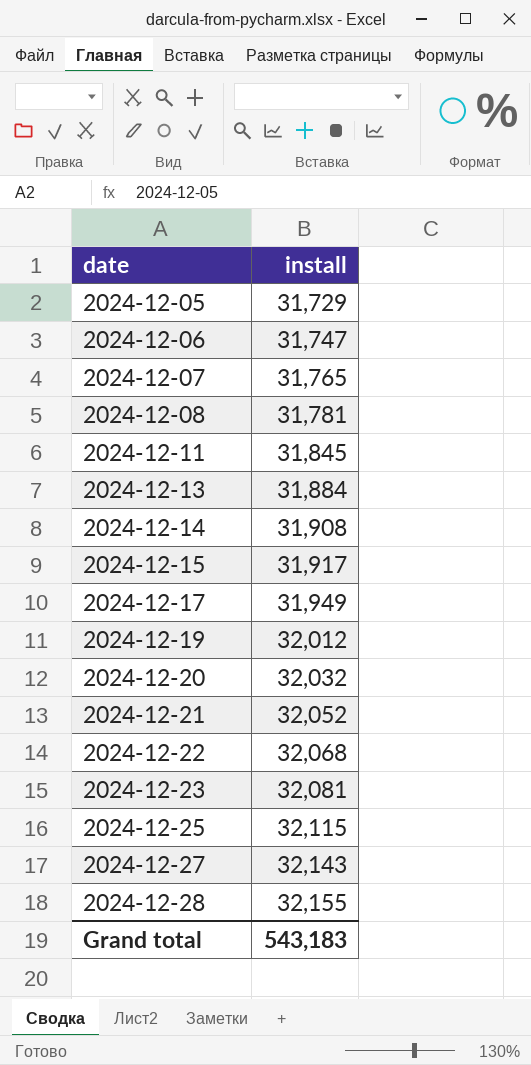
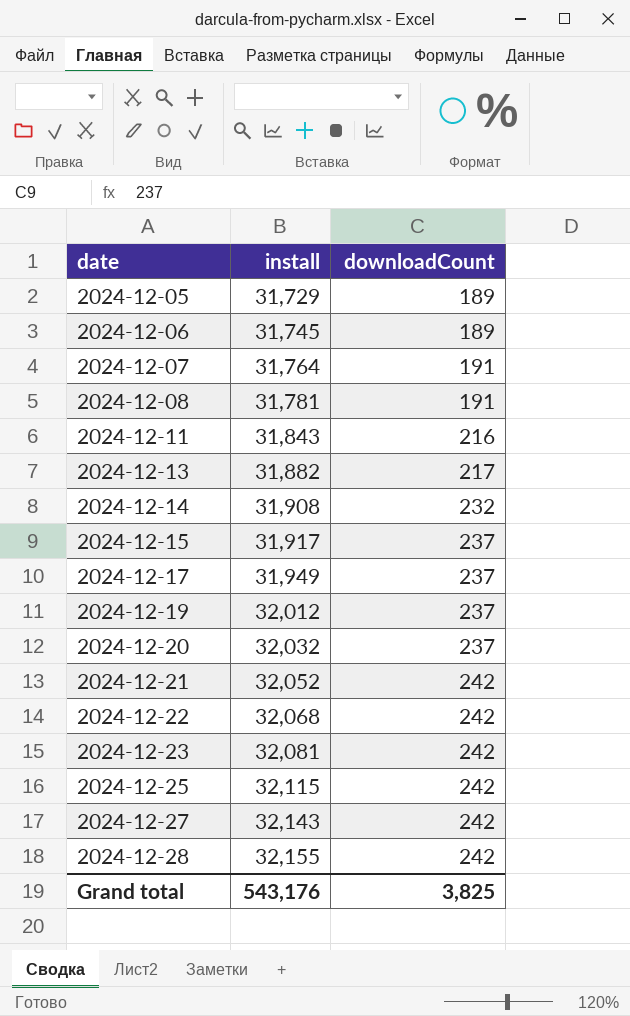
column downloadCount | position: none -> 3
2024-12-06 | install: 31,747 -> 31,745
2024-12-07 | install: 31,765 -> 31,764
2024-12-11 | install: 31,845 -> 31,843
2024-12-13 | install: 31,884 -> 31,882
Grand total | install: 543,183 -> 543,176

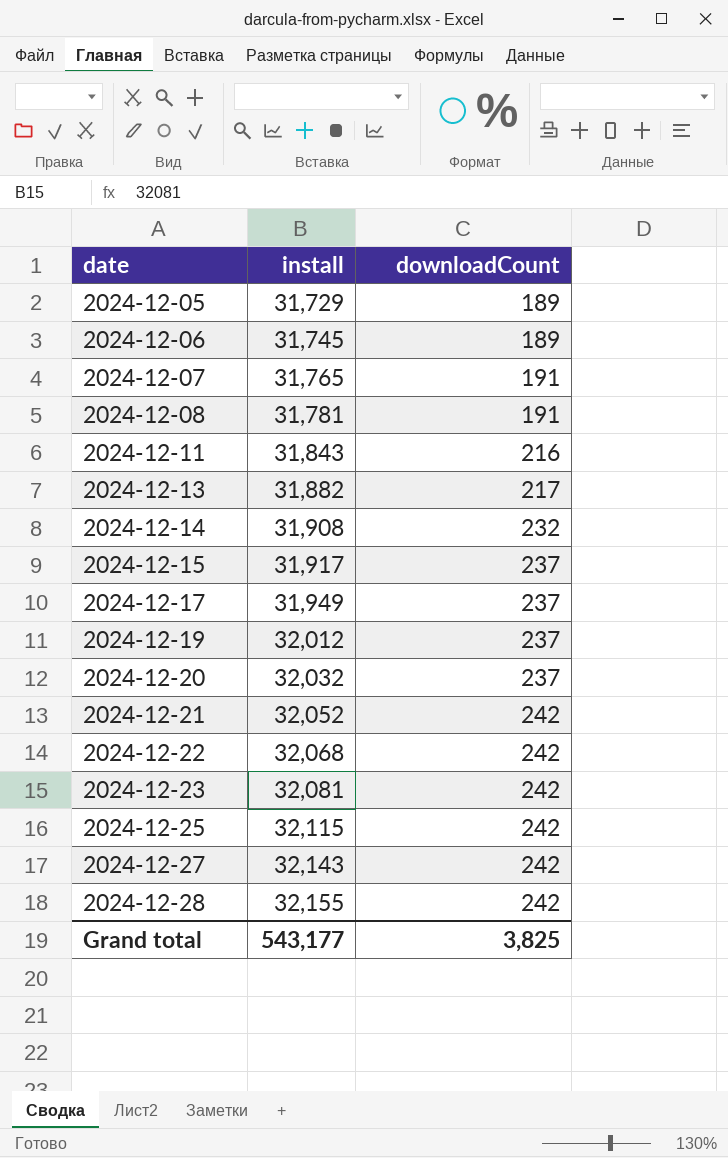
2024-12-07 | install: 31,764 -> 31,765
Grand total | install: 543,176 -> 543,177

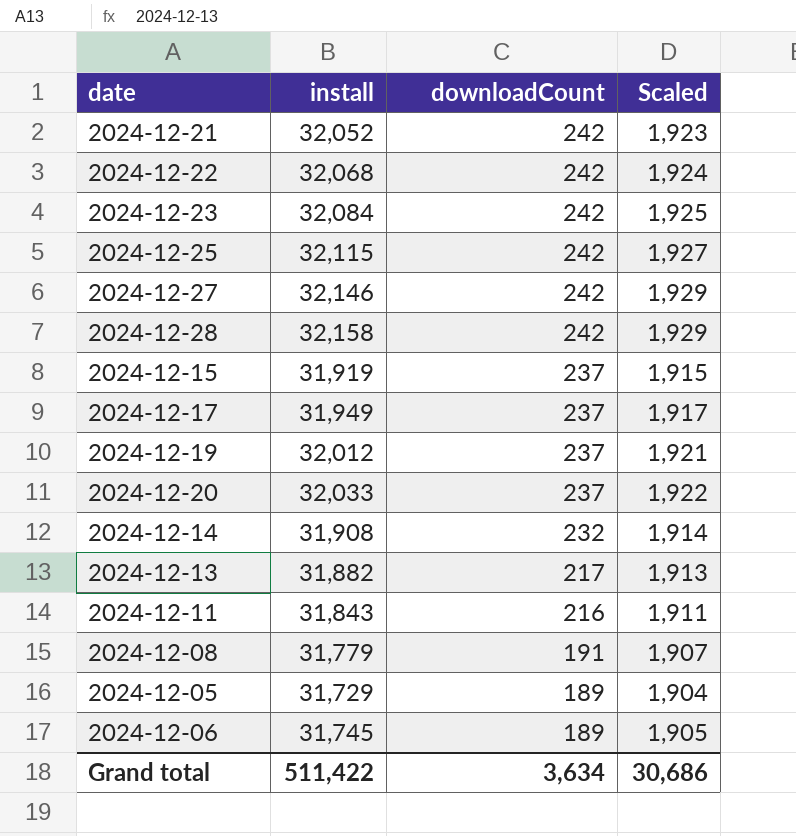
row order: date ascending -> downloadCount descending
column Scaled | formula: none -> [install] * 0.06
row 2024-12-07: 31,765 | 191 -> none
2024-12-23 | install: 32,081 -> 32,084
2024-12-27 | install: 32,143 -> 32,146
2024-12-28 | install: 32,155 -> 32,158
2024-12-15 | install: 31,917 -> 31,919
2024-12-20 | install: 32,032 -> 32,033
2024-12-08 | install: 31,781 -> 31,779
Grand total | install: 543,177 -> 511,422
Grand total | downloadCount: 3,825 -> 3,634

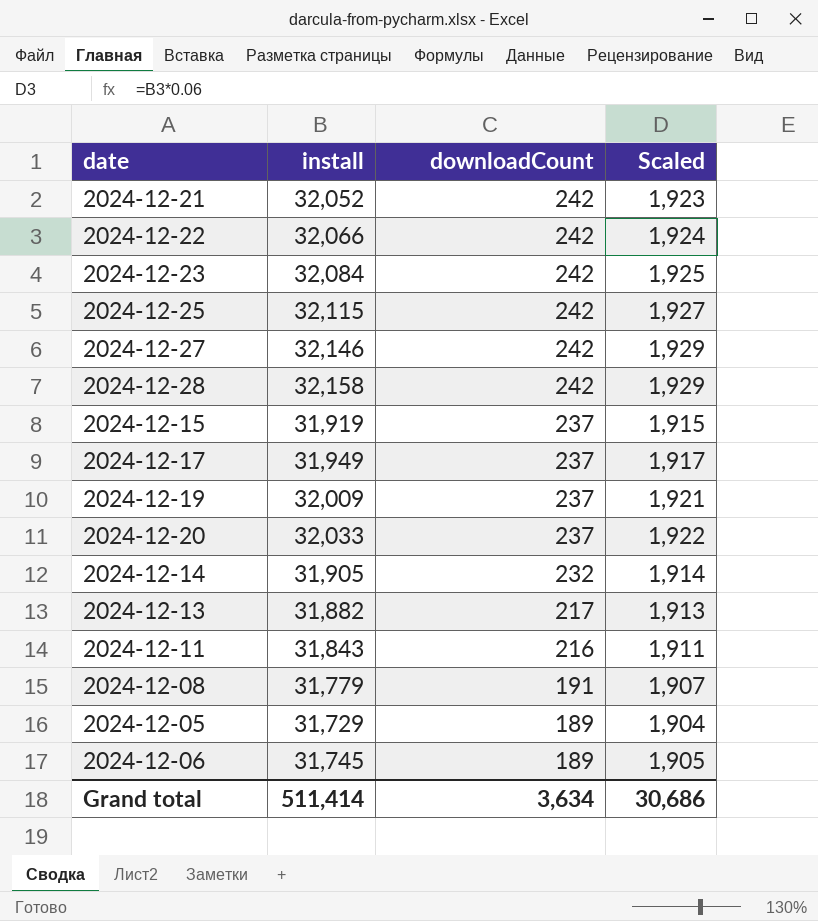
2024-12-22 | install: 32,068 -> 32,066
2024-12-19 | install: 32,012 -> 32,009
2024-12-14 | install: 31,908 -> 31,905
Grand total | install: 511,422 -> 511,414

